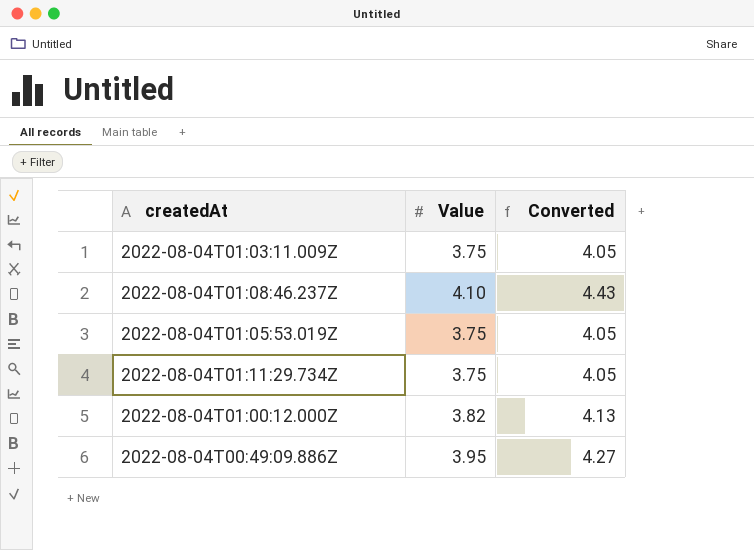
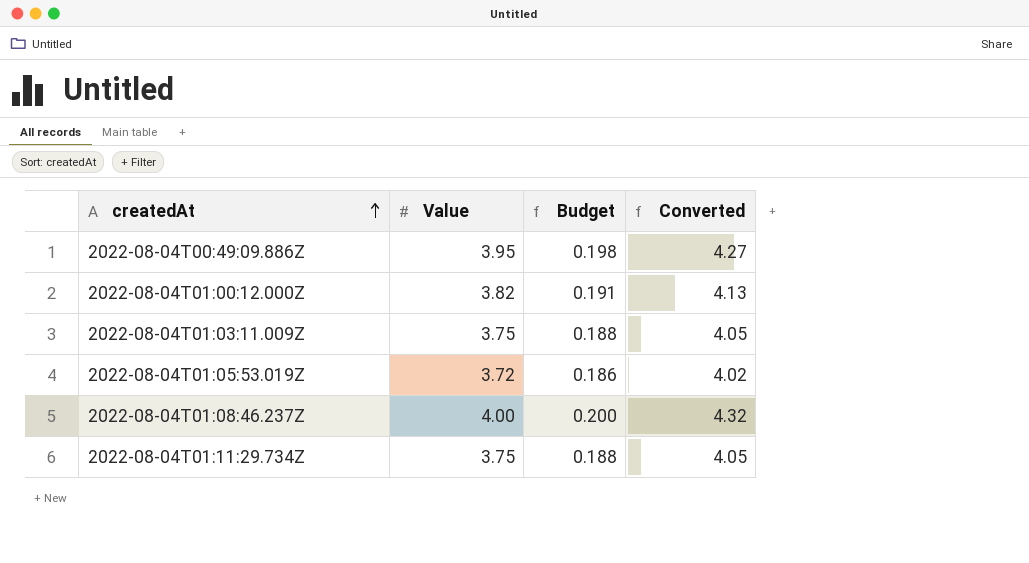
row order: none -> createdAt ascending
column Budget | formula: none -> [Value] * 0.05
2022-08-04T01:05:53.019Z | Value: 3.75 -> 3.72
2022-08-04T01:05:53.019Z | Converted: 4.05 -> 4.02
2022-08-04T01:08:46.237Z | Value: 4.10 -> 4.00
2022-08-04T01:08:46.237Z | Converted: 4.43 -> 4.32

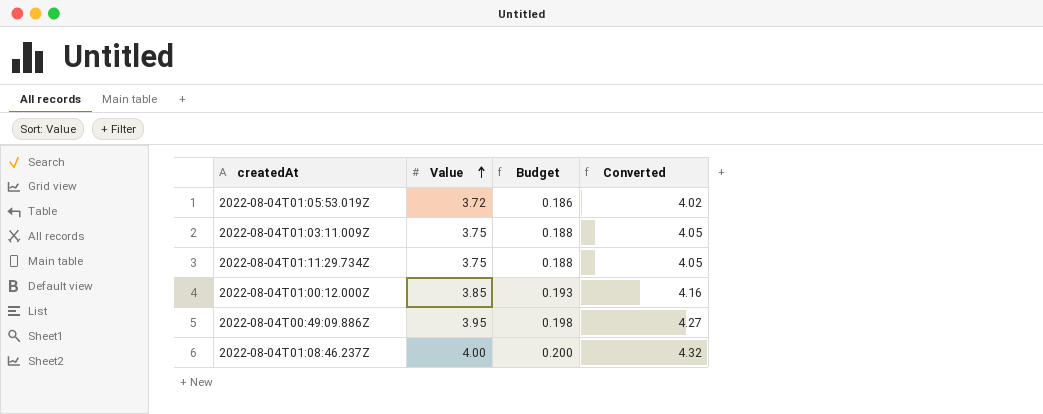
row order: createdAt ascending -> Value ascending
2022-08-04T01:00:12.000Z | Value: 3.82 -> 3.85
2022-08-04T01:00:12.000Z | Budget: 0.191 -> 0.193
2022-08-04T01:00:12.000Z | Converted: 4.13 -> 4.16

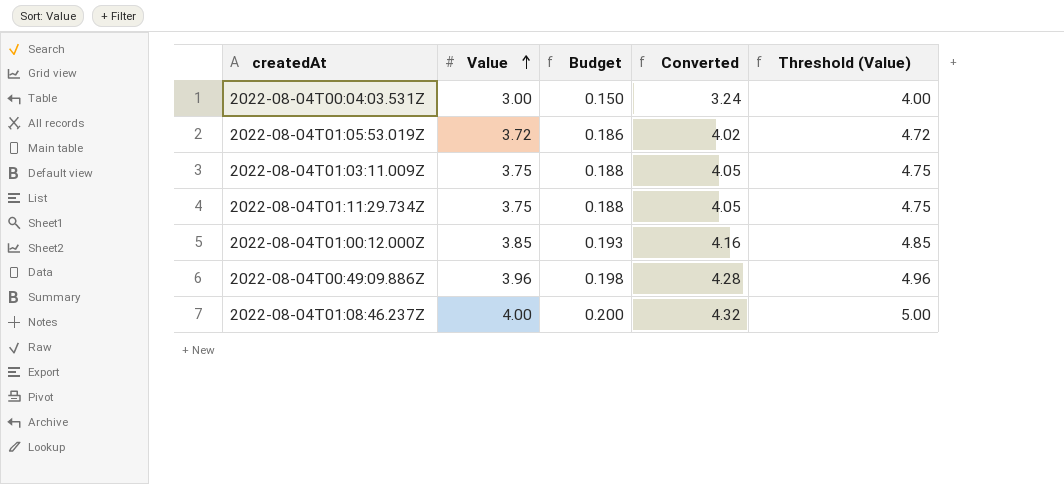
column Threshold (Value) | formula: none -> [Value] + 1
row 2022-08-04T00:04:03.531Z: none -> 3.00 | 0.150 | 3.24 | 4.00
2022-08-04T00:49:09.886Z | Value: 3.95 -> 3.96
2022-08-04T00:49:09.886Z | Converted: 4.27 -> 4.28

